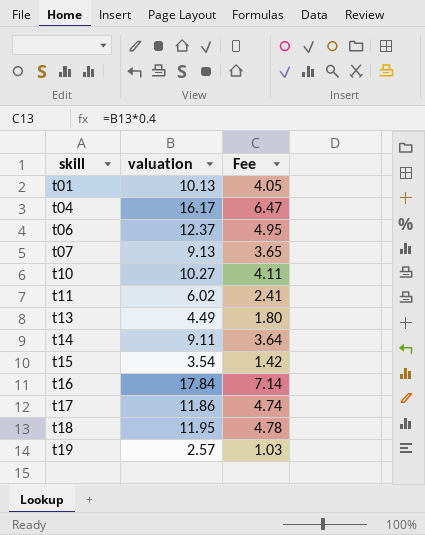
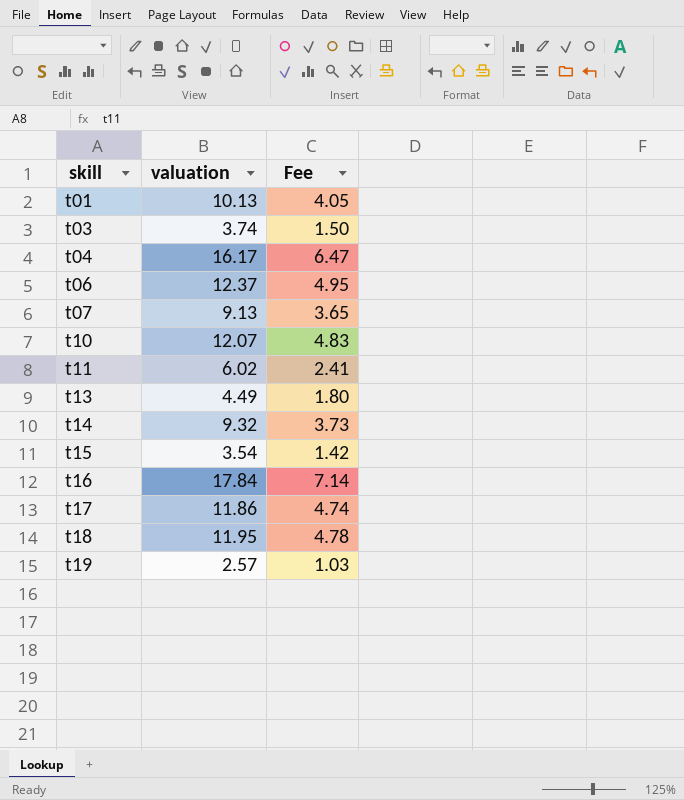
row t03: none -> 3.74 | 1.50
t10 | valuation: 10.27 -> 12.07
t10 | Fee: 4.11 -> 4.83
t14 | valuation: 9.11 -> 9.32
t14 | Fee: 3.64 -> 3.73

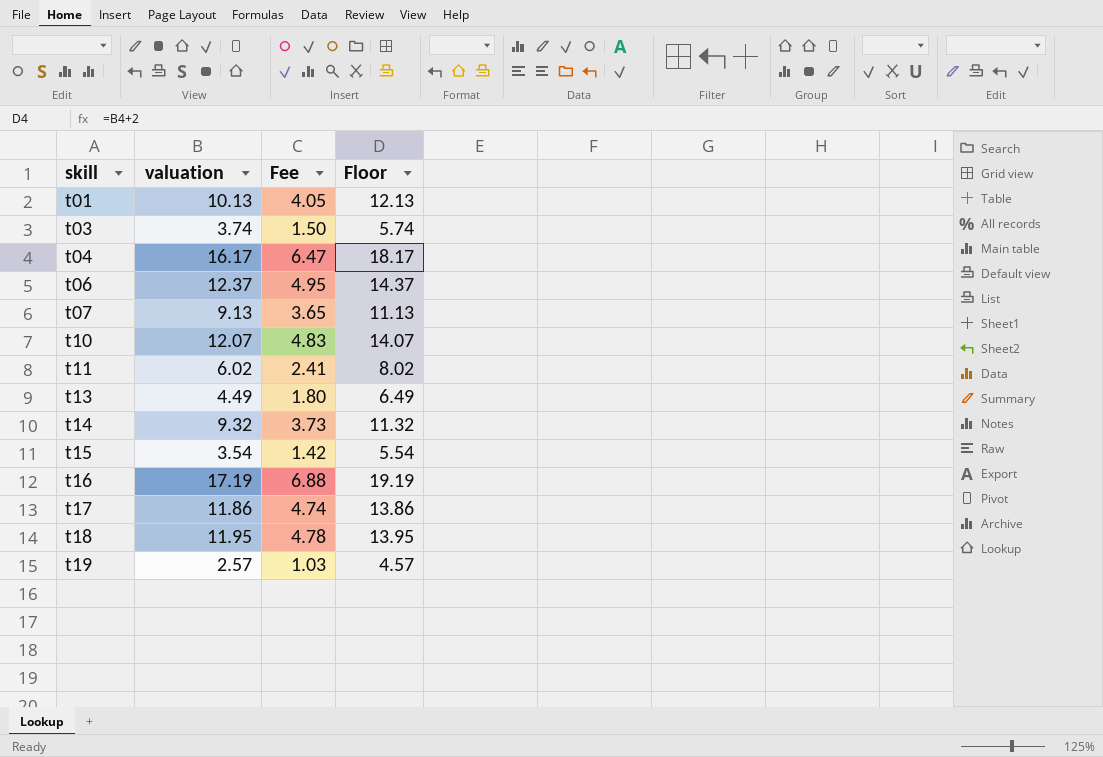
column Floor | formula: none -> [valuation] + 2
t16 | valuation: 17.84 -> 17.19
t16 | Fee: 7.14 -> 6.88

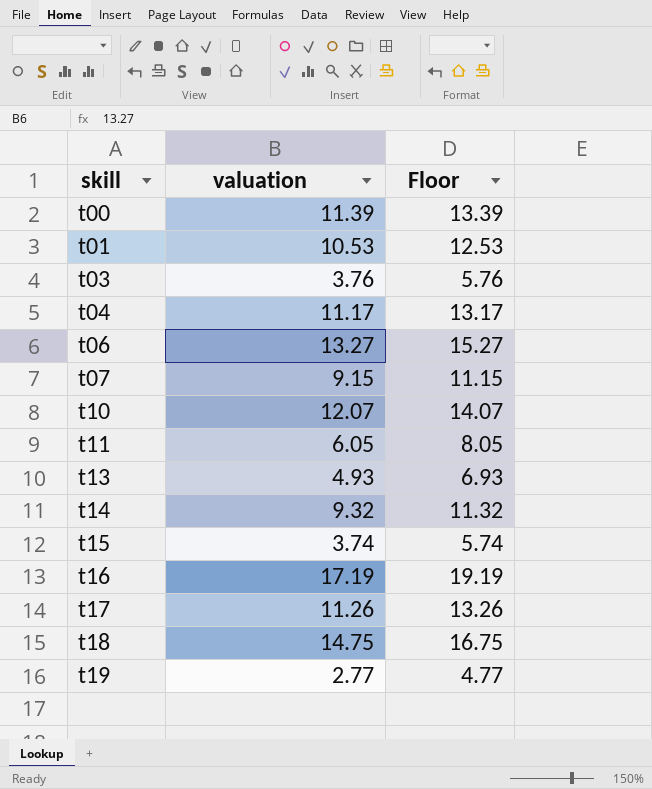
column Fee | formula: [valuation] * 0.4 -> none
row t00: none -> 11.39 | 13.39
t01 | valuation: 10.13 -> 10.53
t01 | Floor: 12.13 -> 12.53
t03 | valuation: 3.74 -> 3.76
t03 | Floor: 5.74 -> 5.76
t04 | valuation: 16.17 -> 11.17
t04 | Floor: 18.17 -> 13.17
t06 | valuation: 12.37 -> 13.27
t06 | Floor: 14.37 -> 15.27
t07 | valuation: 9.13 -> 9.15
t07 | Floor: 11.13 -> 11.15
t11 | valuation: 6.02 -> 6.05
t11 | Floor: 8.02 -> 8.05
t13 | valuation: 4.49 -> 4.93
t13 | Floor: 6.49 -> 6.93
t15 | valuation: 3.54 -> 3.74
t15 | Floor: 5.54 -> 5.74
t17 | valuation: 11.86 -> 11.26
t17 | Floor: 13.86 -> 13.26
t18 | valuation: 11.95 -> 14.75
t18 | Floor: 13.95 -> 16.75
t19 | valuation: 2.57 -> 2.77
t19 | Floor: 4.57 -> 4.77

